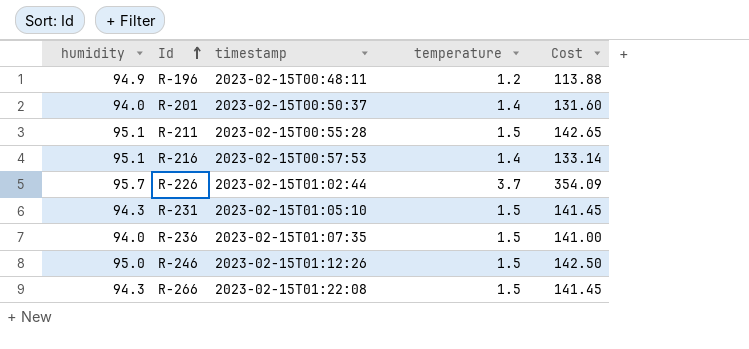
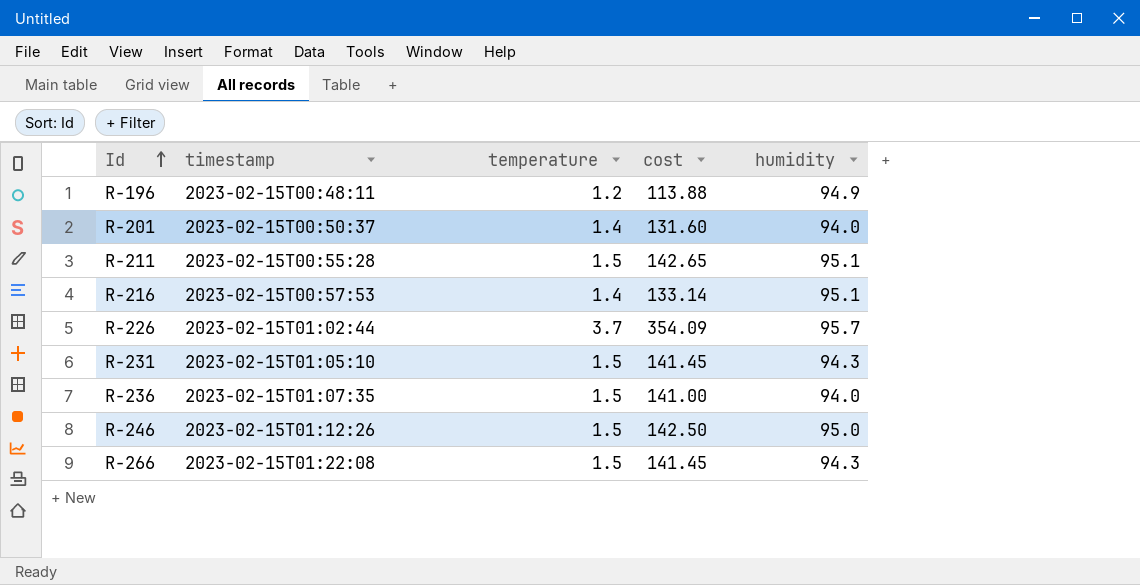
column name: Cost -> cost
column humidity | position: 1 -> 5

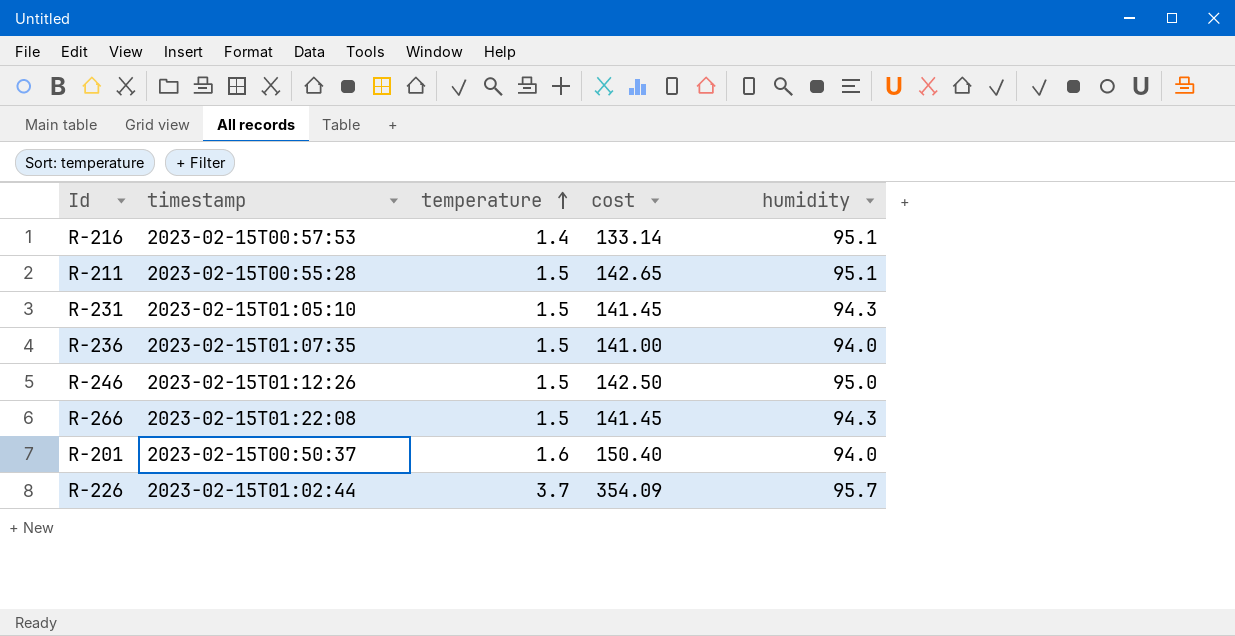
row order: Id ascending -> temperature ascending
row R-196: 2023-02-15T00:48:11 | 1.2 | 113.88 | 94.9 -> none
R-201 | temperature: 1.4 -> 1.6
R-201 | cost: 131.60 -> 150.40

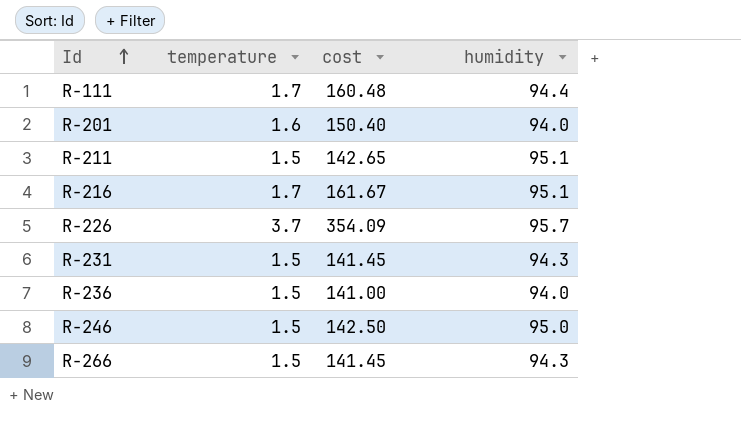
row order: temperature ascending -> Id ascending
column timestamp | position: 2 -> none
row R-111: none -> 1.7 | 160.48 | 94.4
R-216 | temperature: 1.4 -> 1.7
R-216 | cost: 133.14 -> 161.67

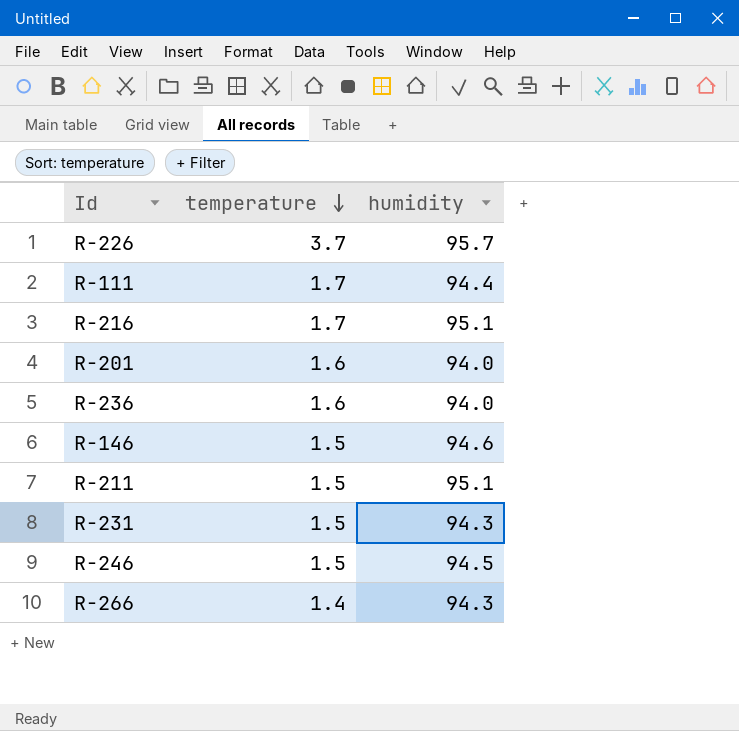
row order: Id ascending -> temperature descending
column cost | formula: [temperature] * [humidity] -> none
R-236 | temperature: 1.5 -> 1.6
row R-146: none -> 1.5 | 94.6
R-246 | humidity: 95.0 -> 94.5
R-266 | temperature: 1.5 -> 1.4

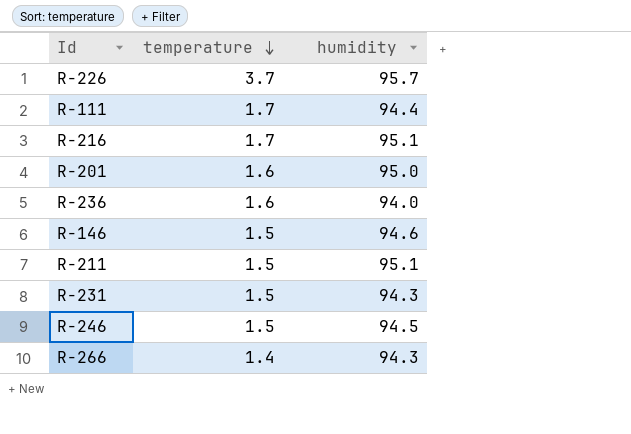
R-201 | humidity: 94.0 -> 95.0

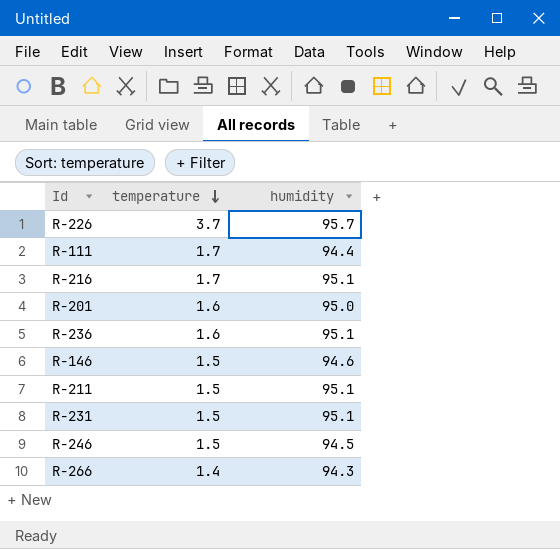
R-236 | humidity: 94.0 -> 95.1
R-231 | humidity: 94.3 -> 95.1

